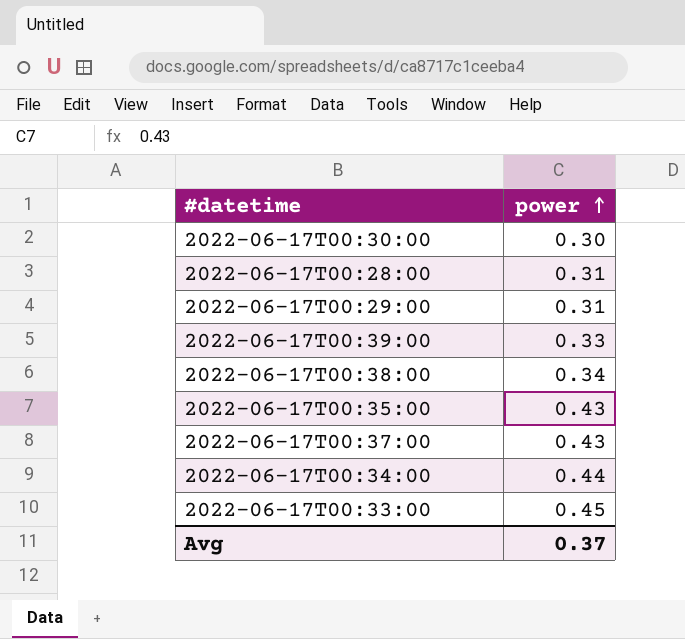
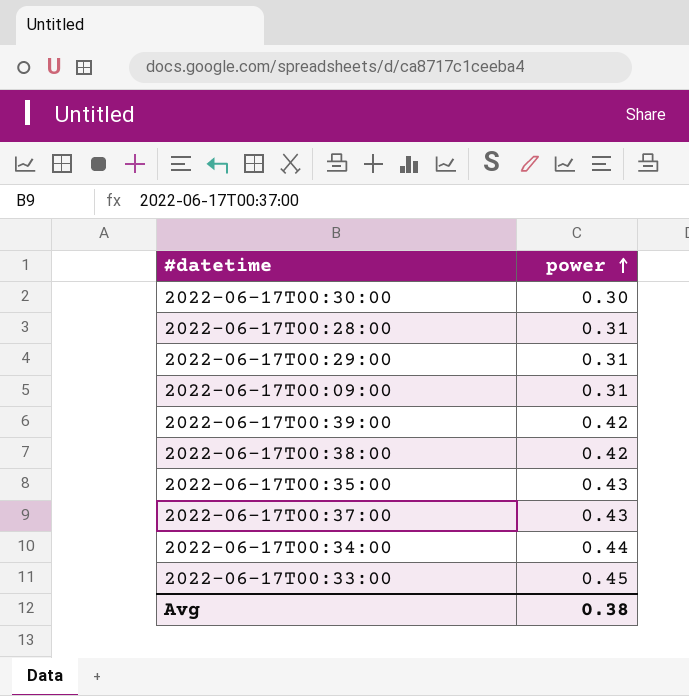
row 2022-06-17T00:09:00: none -> 0.31
2022-06-17T00:39:00 | power: 0.33 -> 0.42
2022-06-17T00:38:00 | power: 0.34 -> 0.42
Avg | power: 0.37 -> 0.38

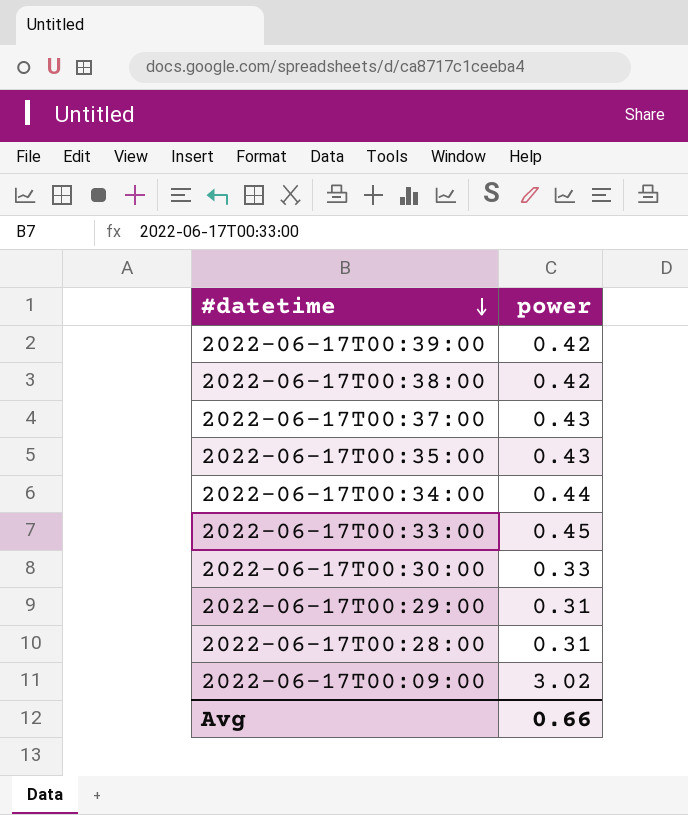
row order: power ascending -> #datetime descending
2022-06-17T00:30:00 | power: 0.30 -> 0.33
2022-06-17T00:09:00 | power: 0.31 -> 3.02
Avg | power: 0.38 -> 0.66

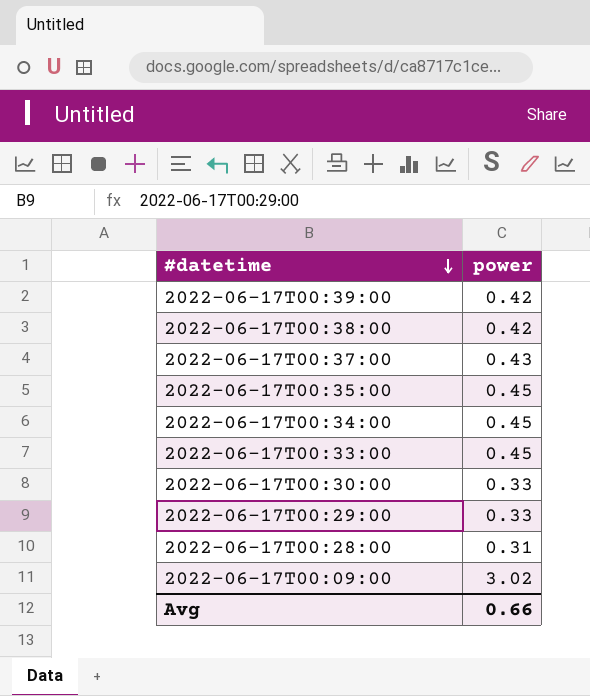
2022-06-17T00:35:00 | power: 0.43 -> 0.45
2022-06-17T00:34:00 | power: 0.44 -> 0.45
2022-06-17T00:29:00 | power: 0.31 -> 0.33

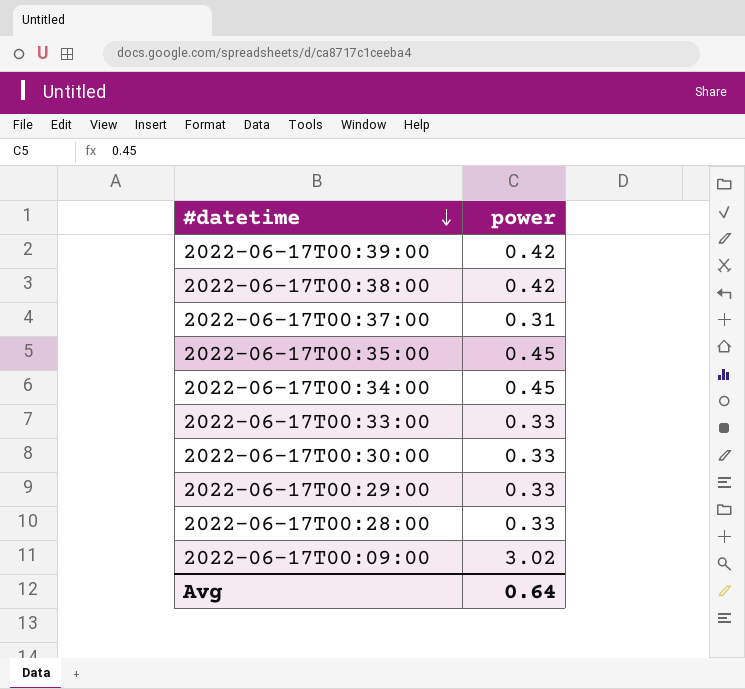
2022-06-17T00:37:00 | power: 0.43 -> 0.31
2022-06-17T00:33:00 | power: 0.45 -> 0.33
2022-06-17T00:28:00 | power: 0.31 -> 0.33
Avg | power: 0.66 -> 0.64

